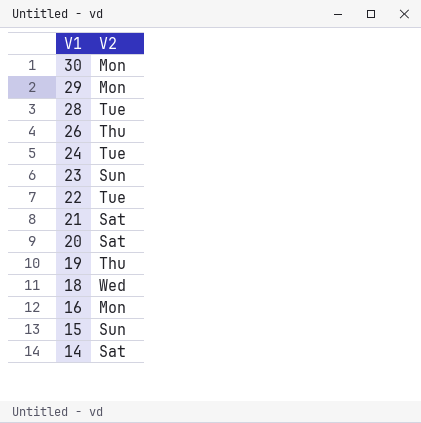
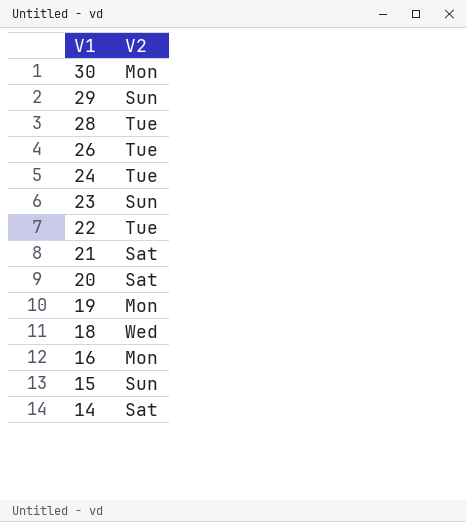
29 | V2: Mon -> Sun
26 | V2: Thu -> Tue
19 | V2: Thu -> Mon

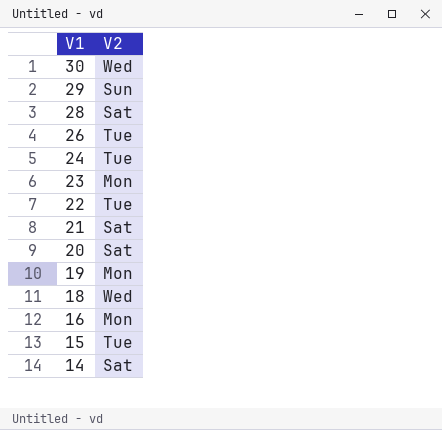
30 | V2: Mon -> Wed
28 | V2: Tue -> Sat
23 | V2: Sun -> Mon
15 | V2: Sun -> Tue

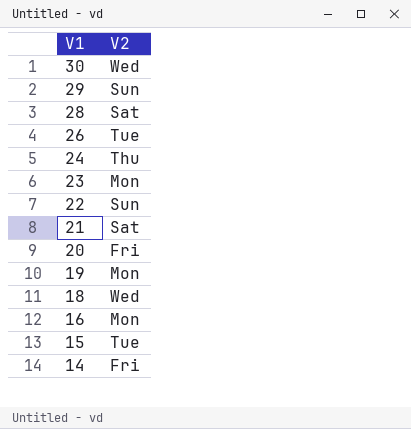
24 | V2: Tue -> Thu
22 | V2: Tue -> Sun
20 | V2: Sat -> Fri
14 | V2: Sat -> Fri

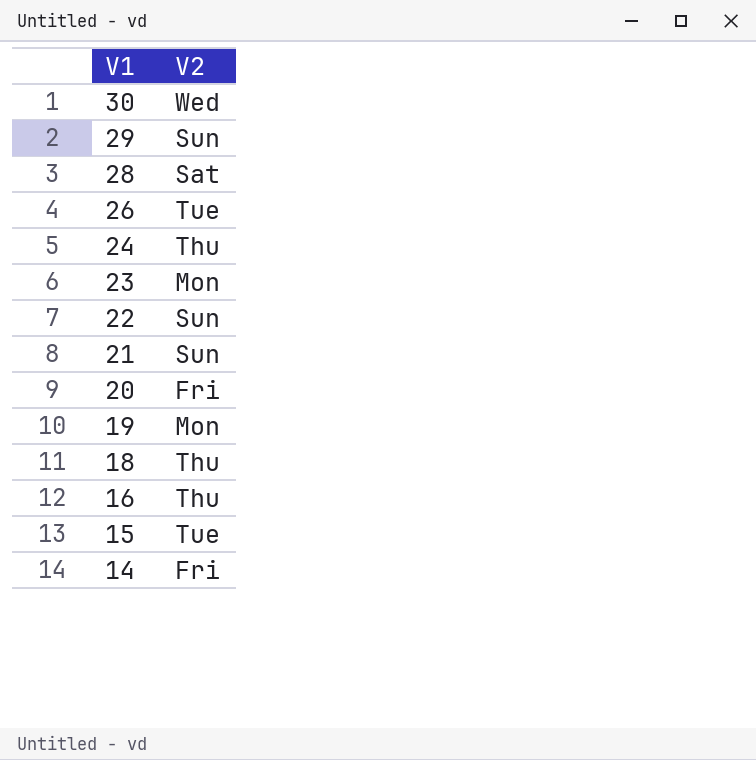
21 | V2: Sat -> Sun
18 | V2: Wed -> Thu
16 | V2: Mon -> Thu

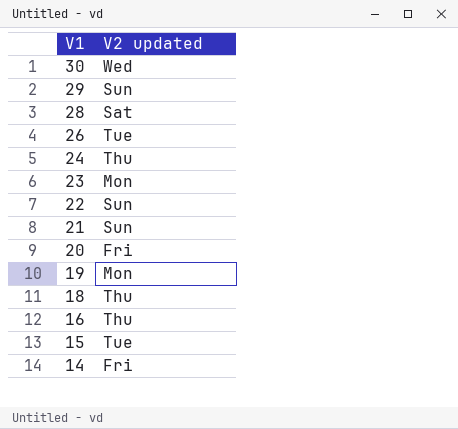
column name: V2 -> V2 updated

